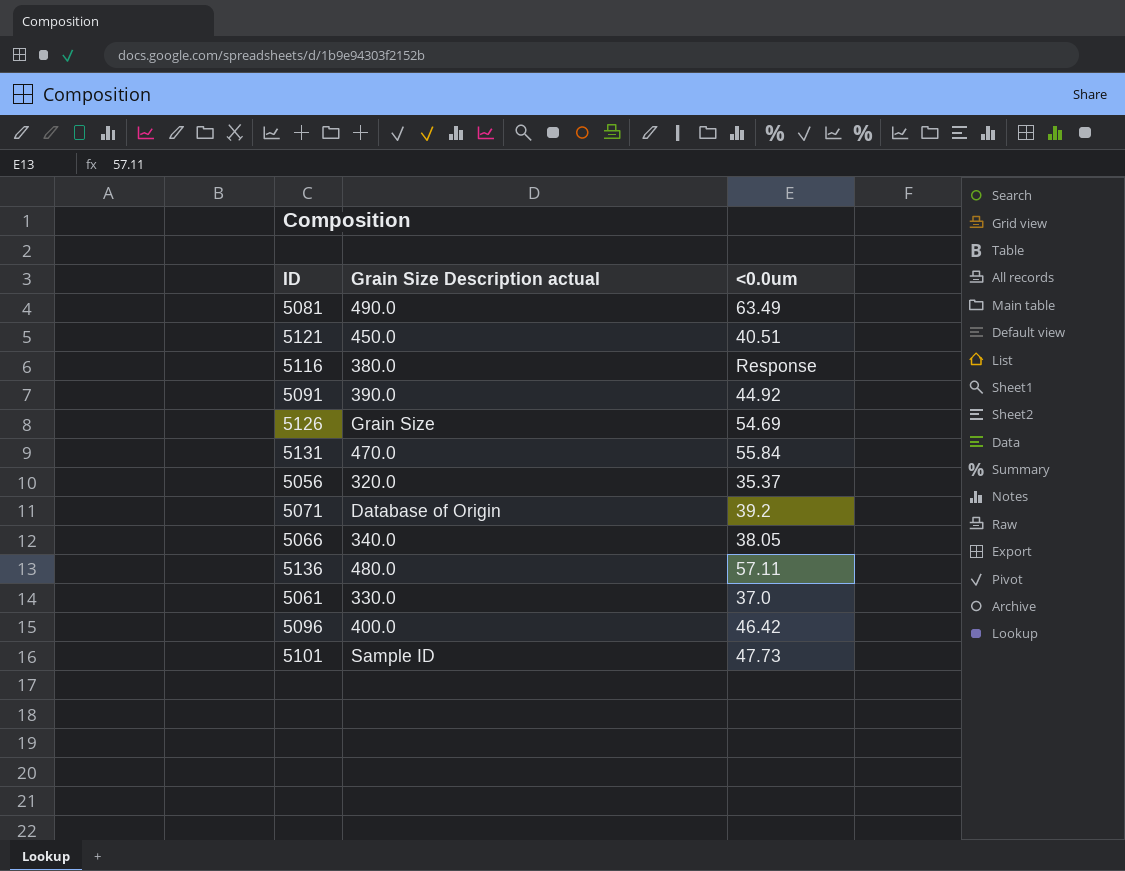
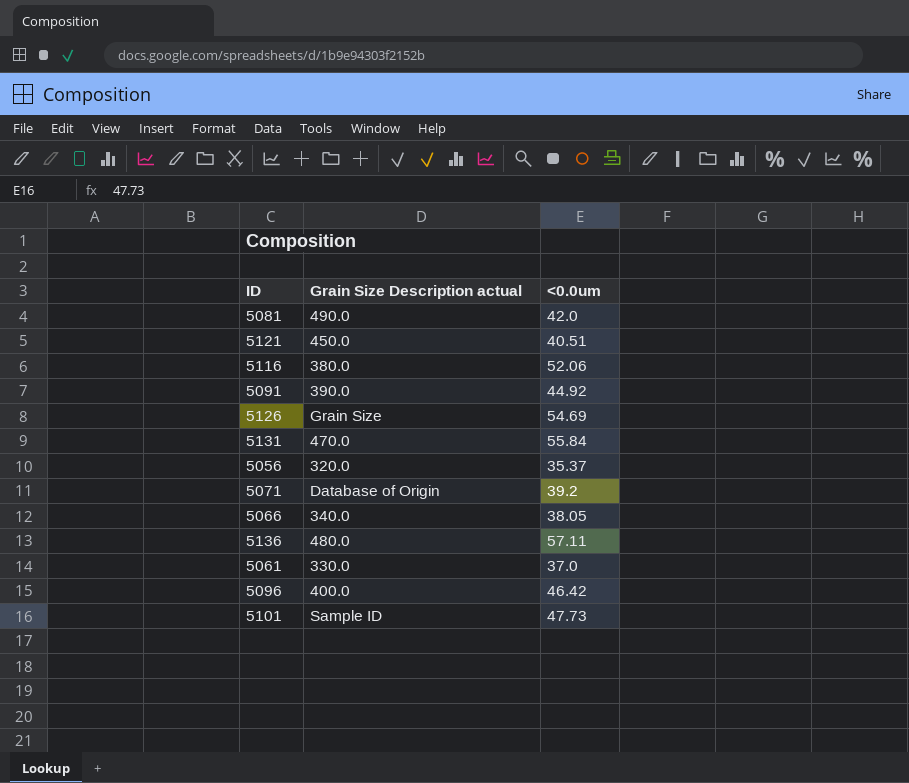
5081 | <0.0um: 63.49 -> 42.0
5116 | <0.0um: Response -> 52.06

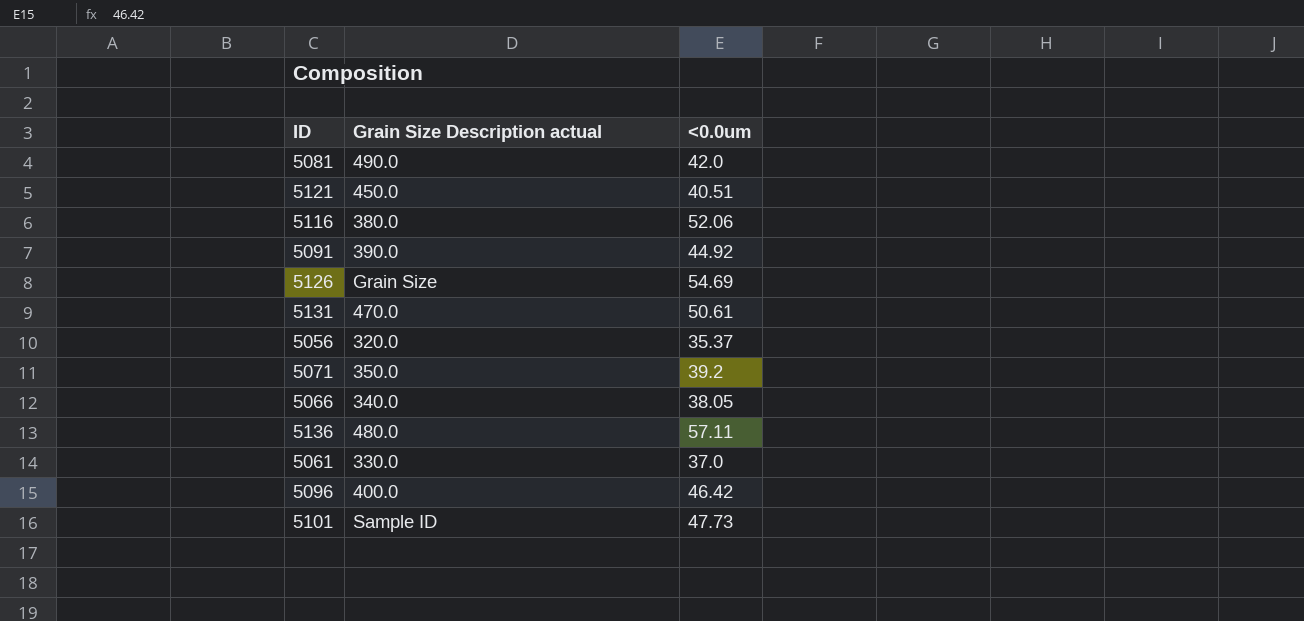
5131 | <0.0um: 55.84 -> 50.61
5071 | Grain Size Description actual: Database of Origin -> 350.0

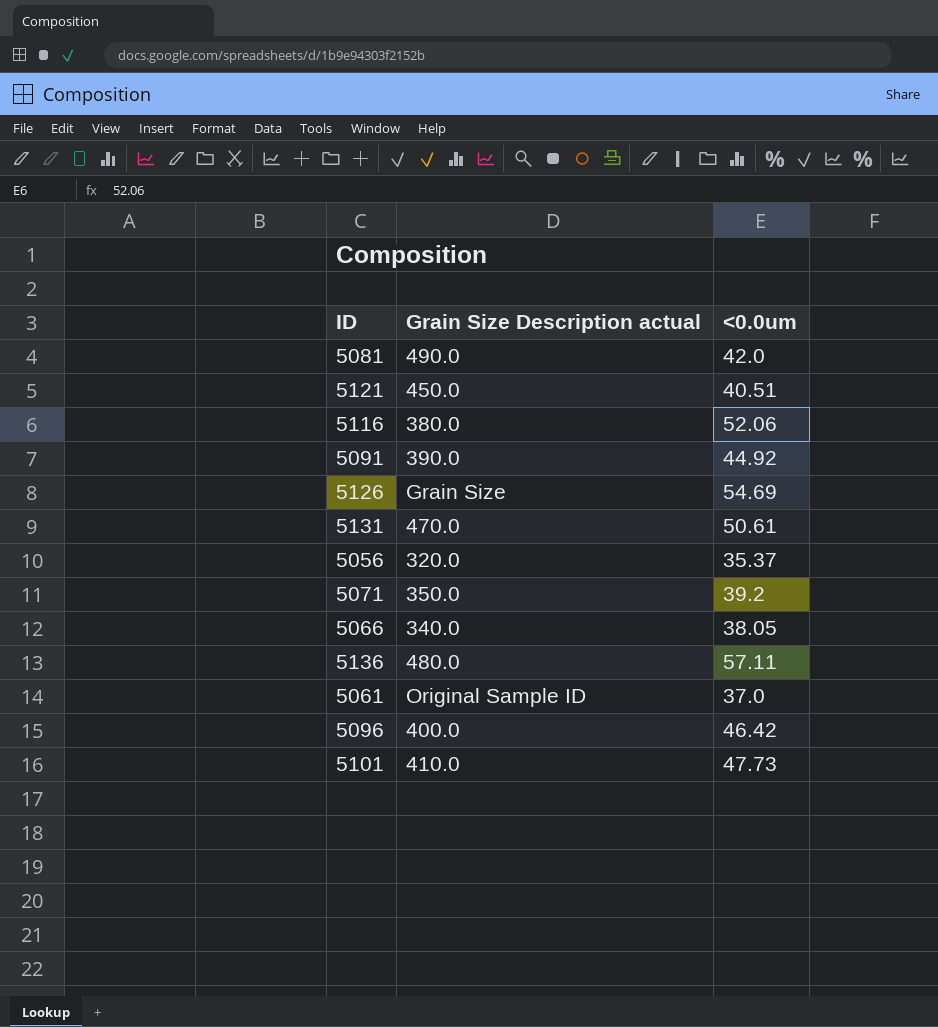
5061 | Grain Size Description actual: 330.0 -> Original Sample ID
5101 | Grain Size Description actual: Sample ID -> 410.0

